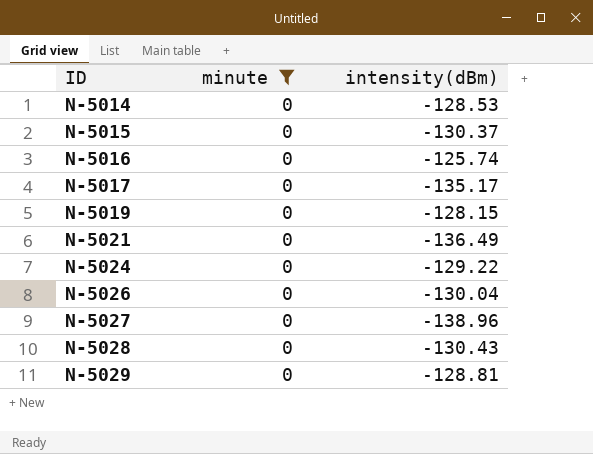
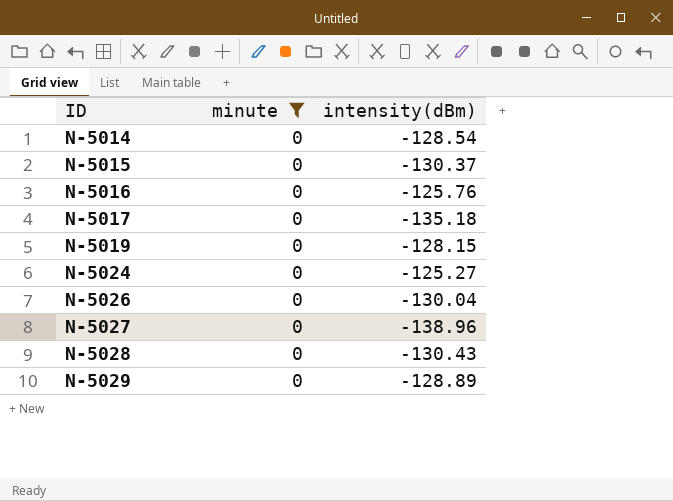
row N-5021: 0 | -136.49 -> none
N-5014 | intensity(dBm): -128.53 -> -128.54
N-5016 | intensity(dBm): -125.74 -> -125.76
N-5017 | intensity(dBm): -135.17 -> -135.18
N-5024 | intensity(dBm): -129.22 -> -125.27
N-5029 | intensity(dBm): -128.81 -> -128.89

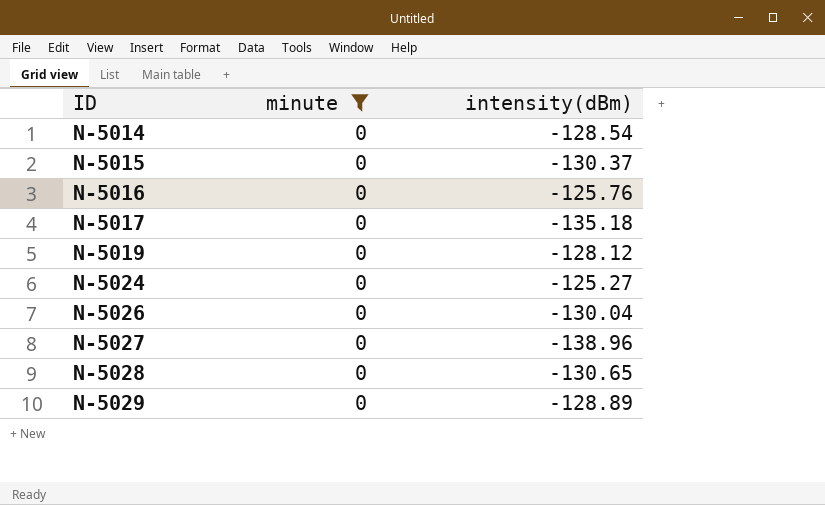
N-5019 | intensity(dBm): -128.15 -> -128.12
N-5028 | intensity(dBm): -130.43 -> -130.65

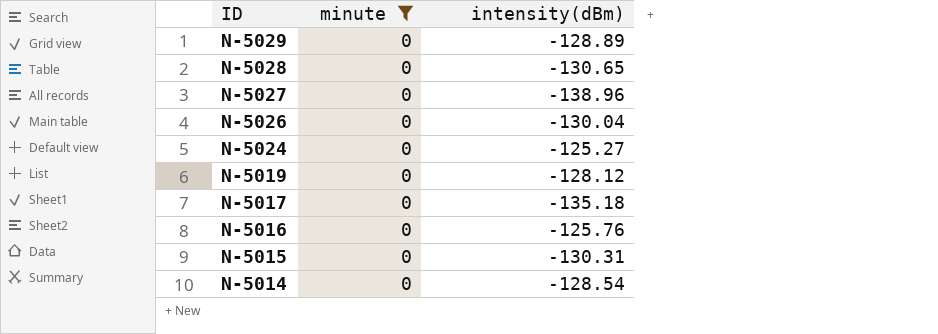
row order: ID ascending -> ID descending
N-5015 | intensity(dBm): -130.37 -> -130.31

